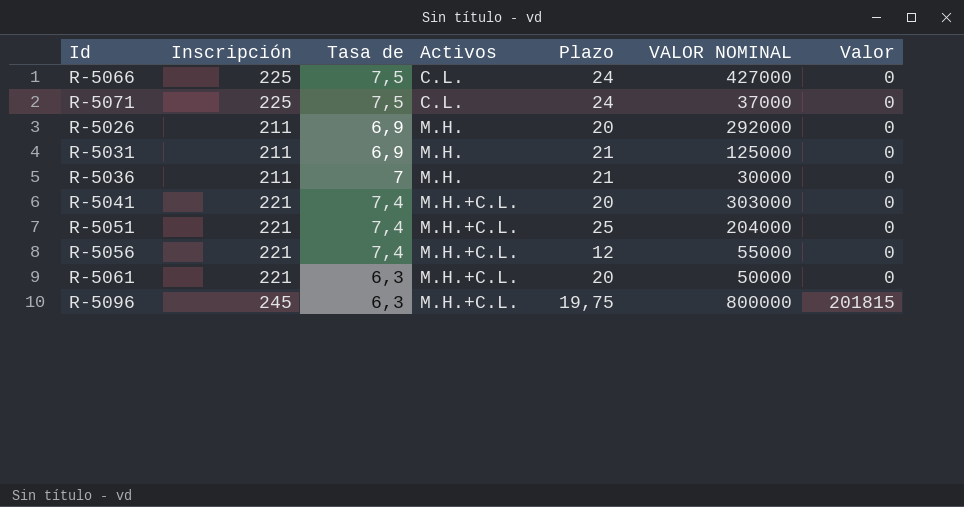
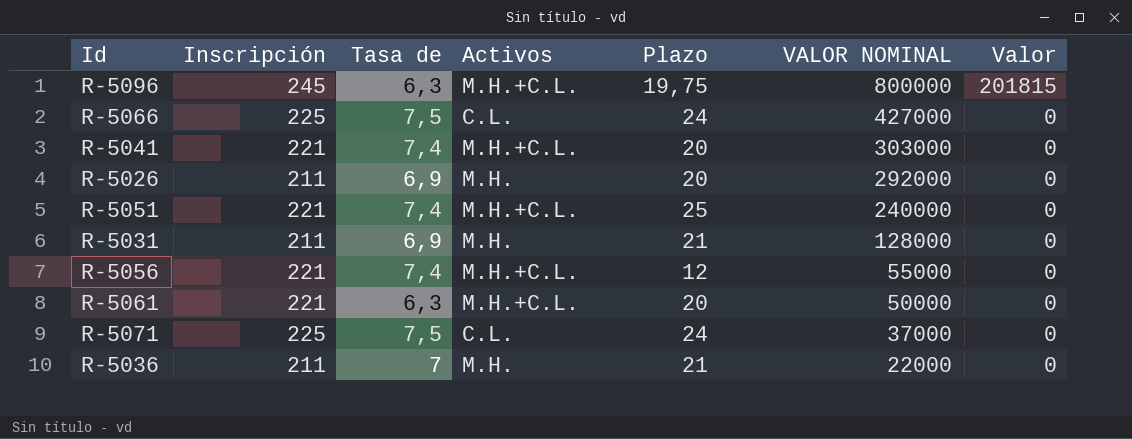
row order: Activos ascending -> VALOR NOMINAL descending
R-5051 | VALOR NOMINAL: 204000 -> 240000
R-5031 | VALOR NOMINAL: 125000 -> 128000
R-5036 | VALOR NOMINAL: 30000 -> 22000

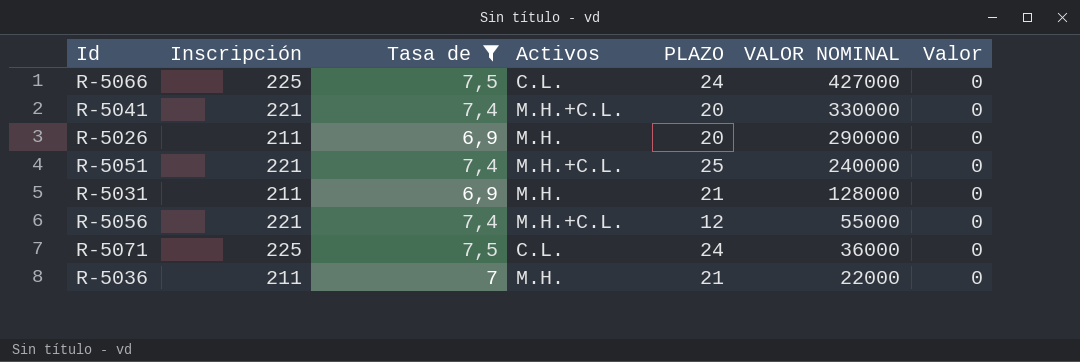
filter: none -> Tasa de != 6,3
column name: Plazo -> PLAZO
R-5041 | VALOR NOMINAL: 303000 -> 330000
R-5026 | VALOR NOMINAL: 292000 -> 290000
R-5071 | VALOR NOMINAL: 37000 -> 36000

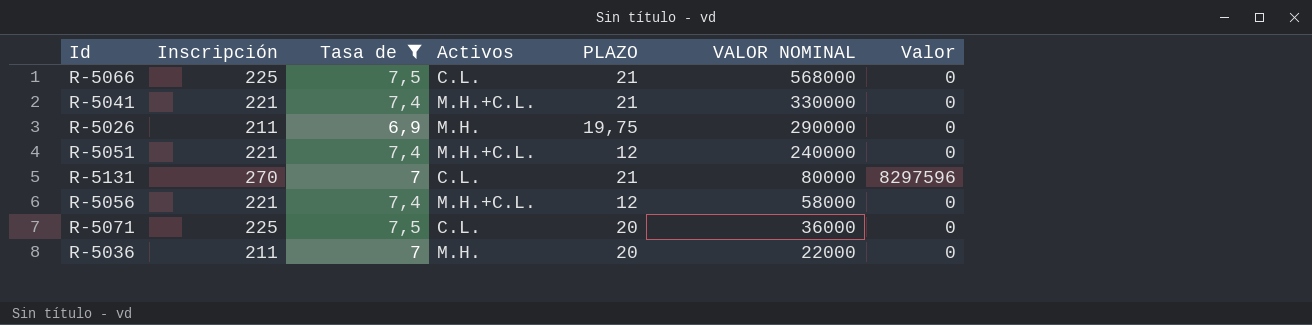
row R-5031: 211 | 6,9 | M.H. | 21 | 128000 | 0 -> none
R-5066 | PLAZO: 24 -> 21
R-5066 | VALOR NOMINAL: 427000 -> 568000
R-5041 | PLAZO: 20 -> 21
R-5026 | PLAZO: 20 -> 19,75
R-5051 | PLAZO: 25 -> 12
row R-5131: none -> 270 | 7 | C.L. | 21 | 80000 | 8297596
R-5056 | VALOR NOMINAL: 55000 -> 58000
R-5071 | PLAZO: 24 -> 20
R-5036 | PLAZO: 21 -> 20

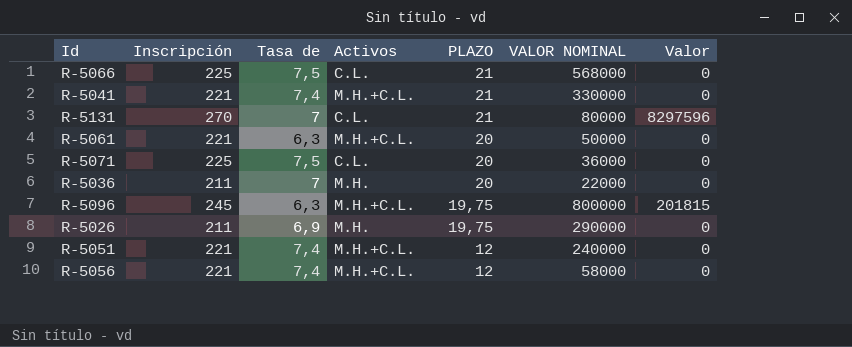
filter: Tasa de != 6,3 -> none
row order: VALOR NOMINAL descending -> PLAZO descending

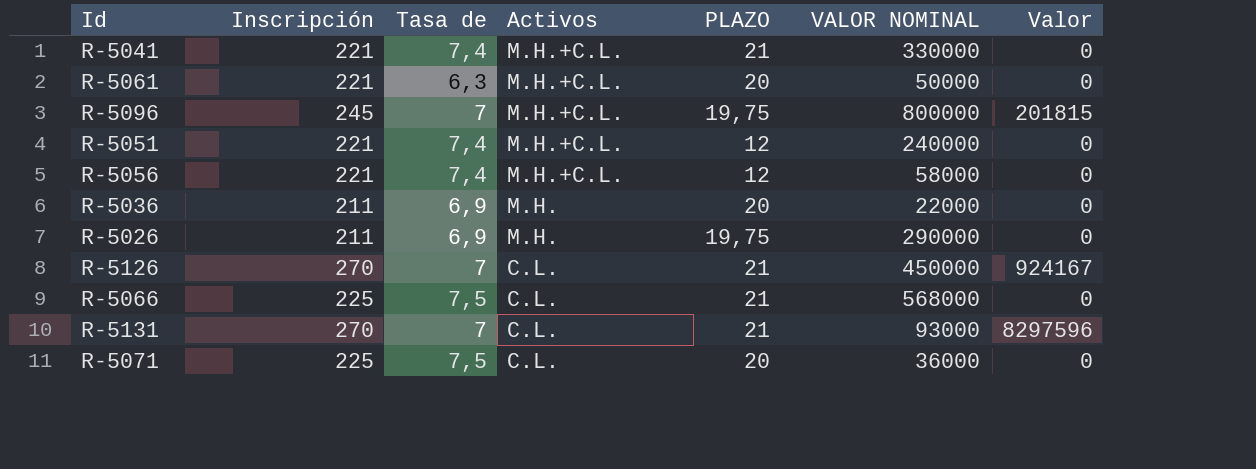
row order: PLAZO descending -> Activos descending
R-5096 | Tasa de: 6,3 -> 7
R-5036 | Tasa de: 7 -> 6,9
row R-5126: none -> 270 | 7 | C.L. | 21 | 450000 | 924167
R-5131 | VALOR NOMINAL: 80000 -> 93000

